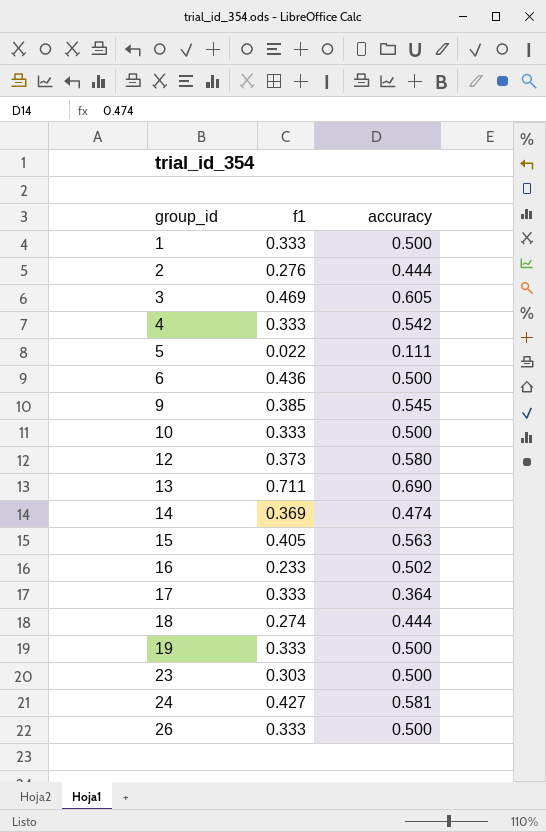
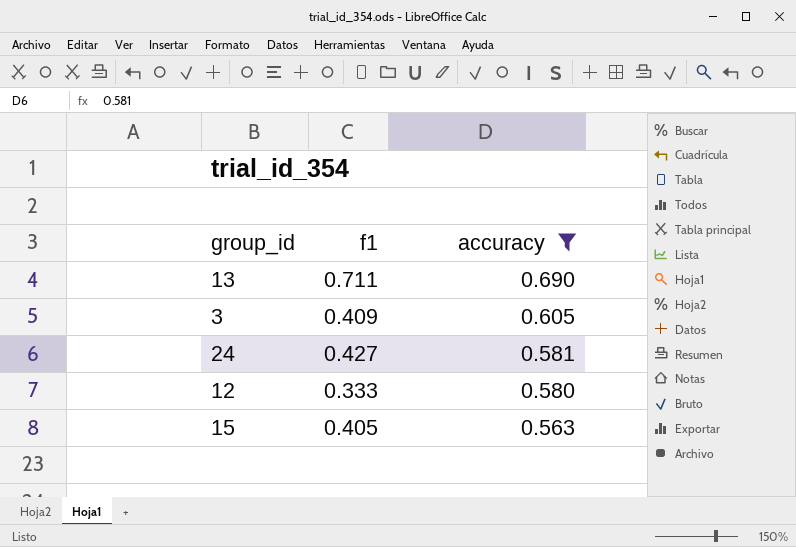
filter: none -> accuracy >= 0.563
row order: group_id ascending -> accuracy descending
3 | f1: 0.469 -> 0.409
12 | f1: 0.373 -> 0.333

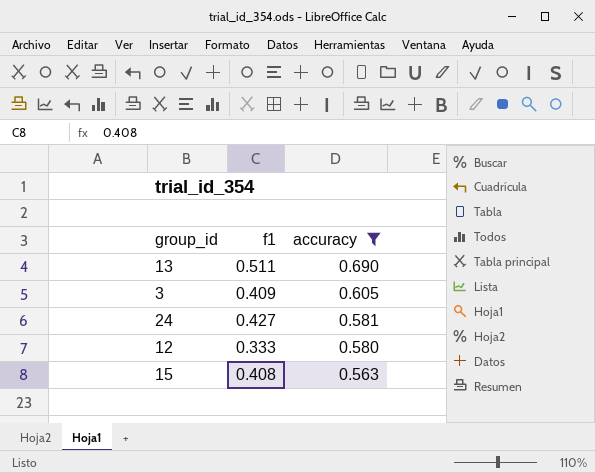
13 | f1: 0.711 -> 0.511
15 | f1: 0.405 -> 0.408

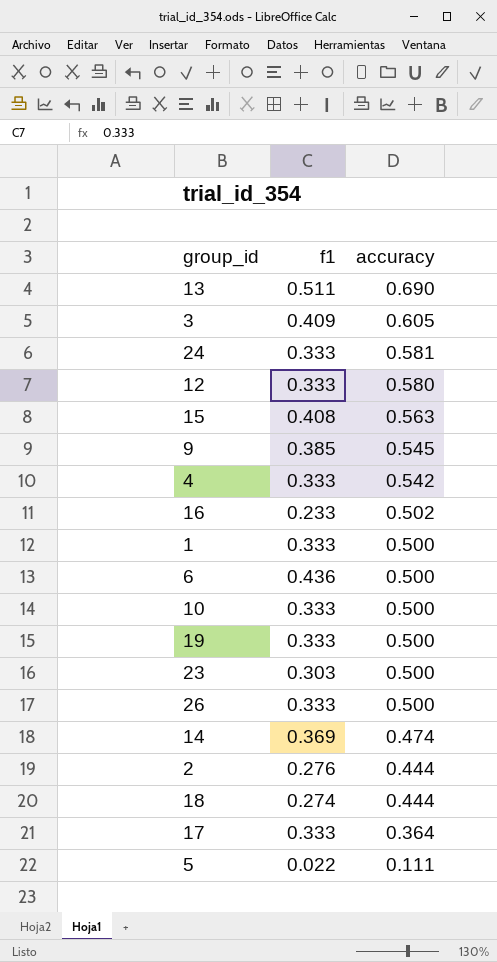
filter: accuracy >= 0.563 -> none
24 | f1: 0.427 -> 0.333

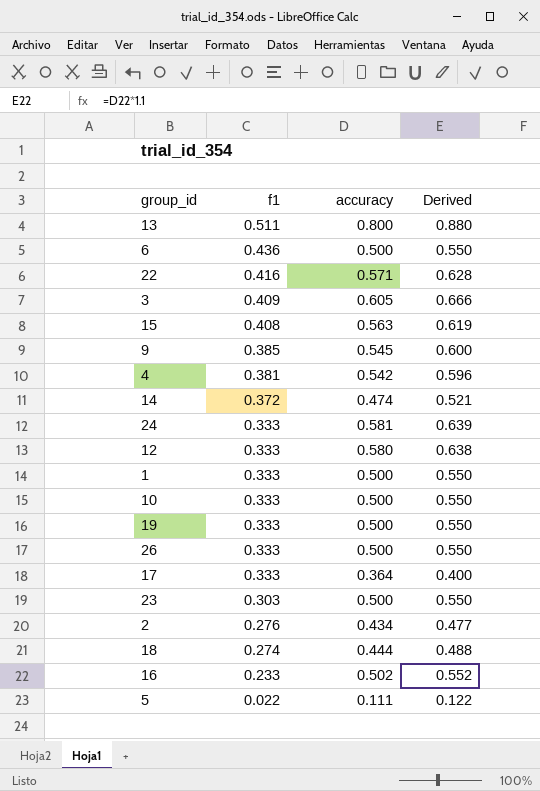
row order: accuracy descending -> f1 descending
column Derived | formula: none -> [accuracy] * 1.1
13 | accuracy: 0.690 -> 0.800
row 22: none -> 0.416 | 0.571 | 0.628
4 | f1: 0.333 -> 0.381
14 | f1: 0.369 -> 0.372
2 | accuracy: 0.444 -> 0.434

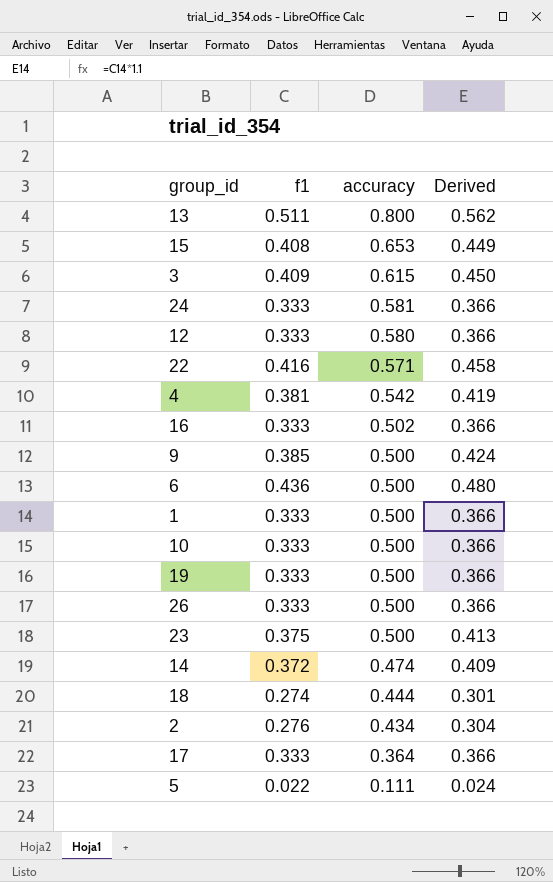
row order: f1 descending -> accuracy descending
column Derived | formula: [accuracy] * 1.1 -> [f1] * 1.1
15 | accuracy: 0.563 -> 0.653
3 | accuracy: 0.605 -> 0.615
16 | f1: 0.233 -> 0.333
9 | accuracy: 0.545 -> 0.500
23 | f1: 0.303 -> 0.375

